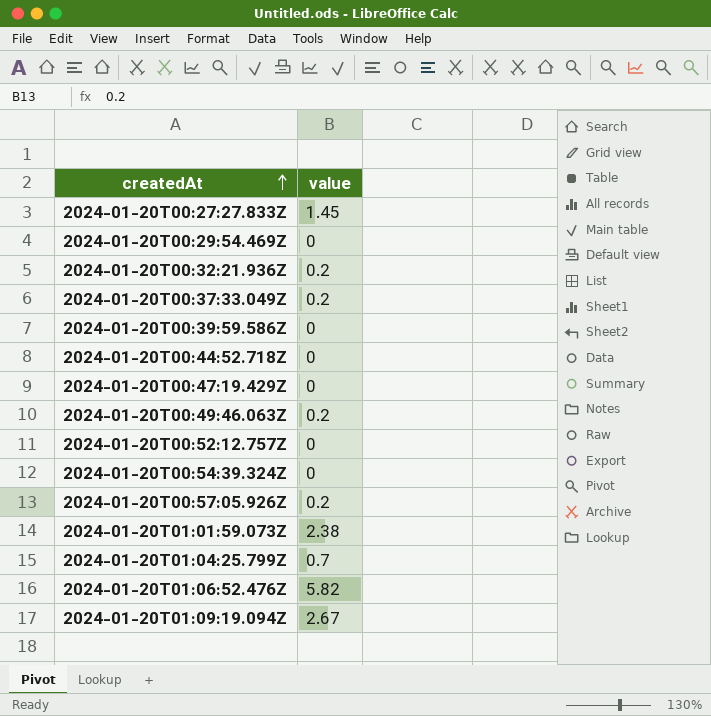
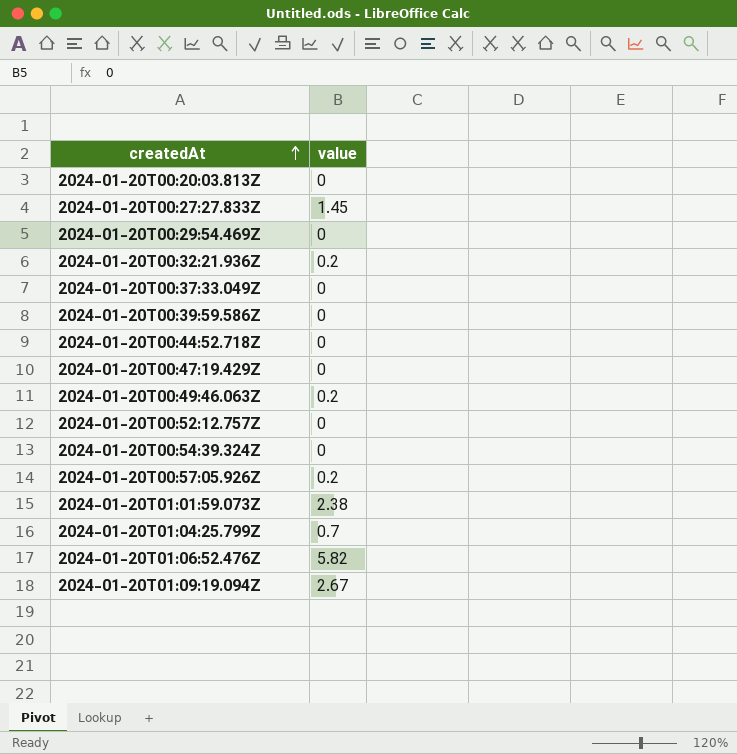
row 2024-01-20T00:20:03.813Z: none -> 0
2024-01-20T00:37:33.049Z | value: 0.2 -> 0

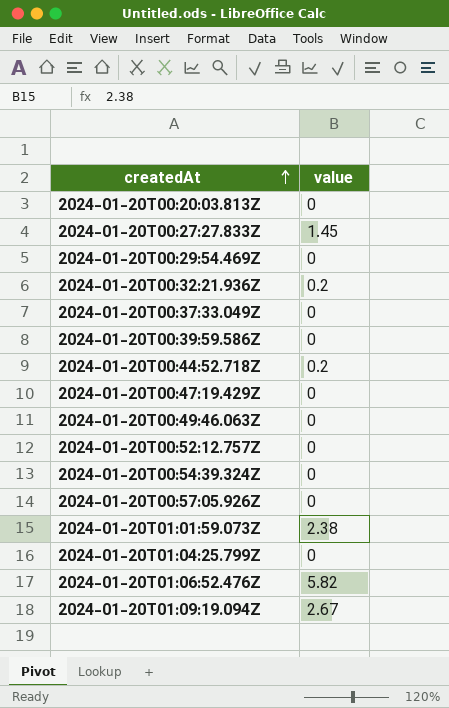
2024-01-20T00:44:52.718Z | value: 0 -> 0.2
2024-01-20T00:49:46.063Z | value: 0.2 -> 0
2024-01-20T00:57:05.926Z | value: 0.2 -> 0
2024-01-20T01:04:25.799Z | value: 0.7 -> 0

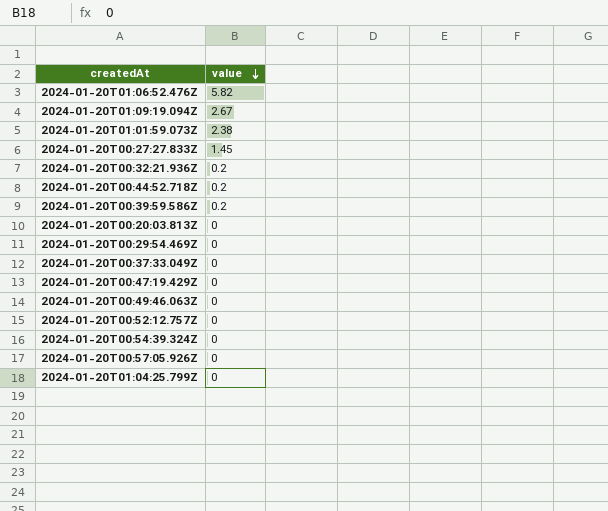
row order: createdAt ascending -> value descending
2024-01-20T00:39:59.586Z | value: 0 -> 0.2

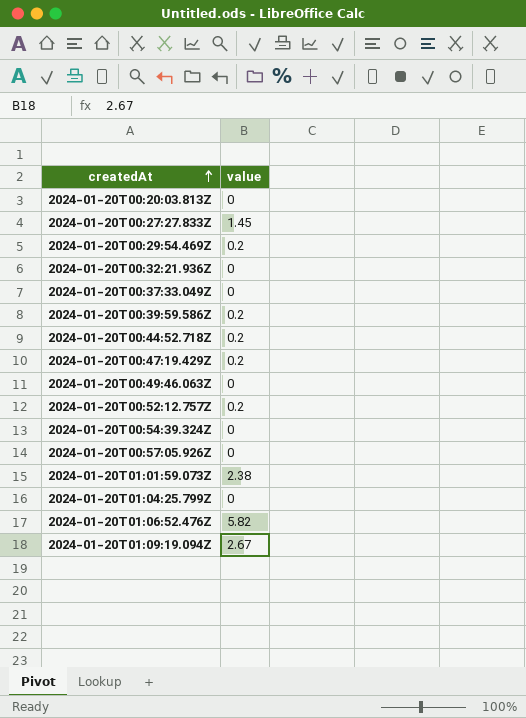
row order: value descending -> createdAt ascending
2024-01-20T00:29:54.469Z | value: 0 -> 0.2
2024-01-20T00:32:21.936Z | value: 0.2 -> 0
2024-01-20T00:47:19.429Z | value: 0 -> 0.2
2024-01-20T00:52:12.757Z | value: 0 -> 0.2

